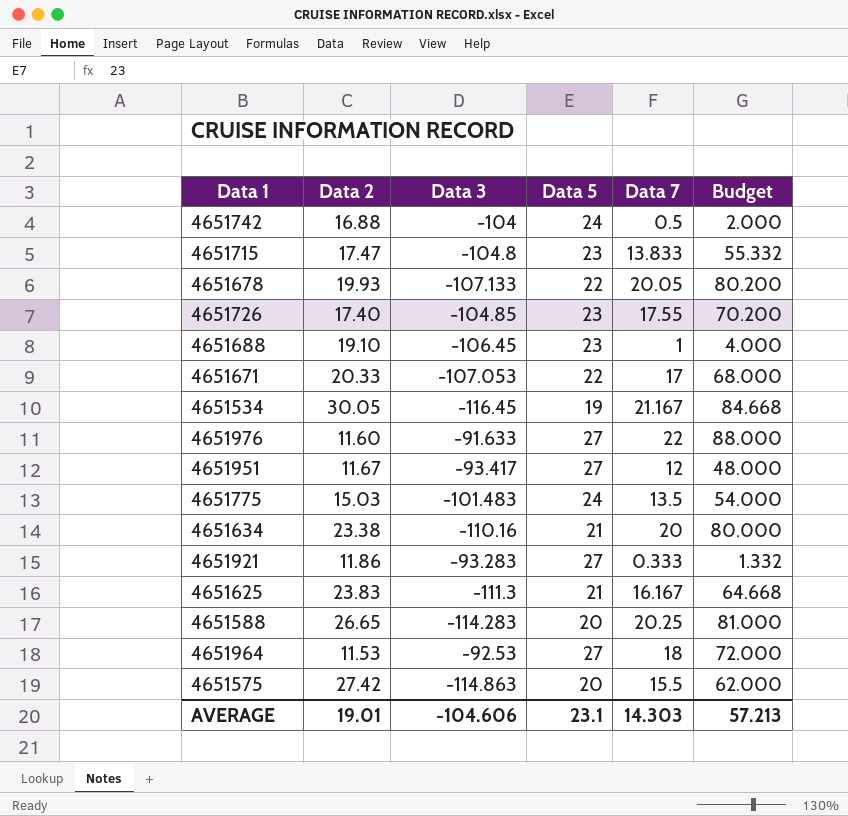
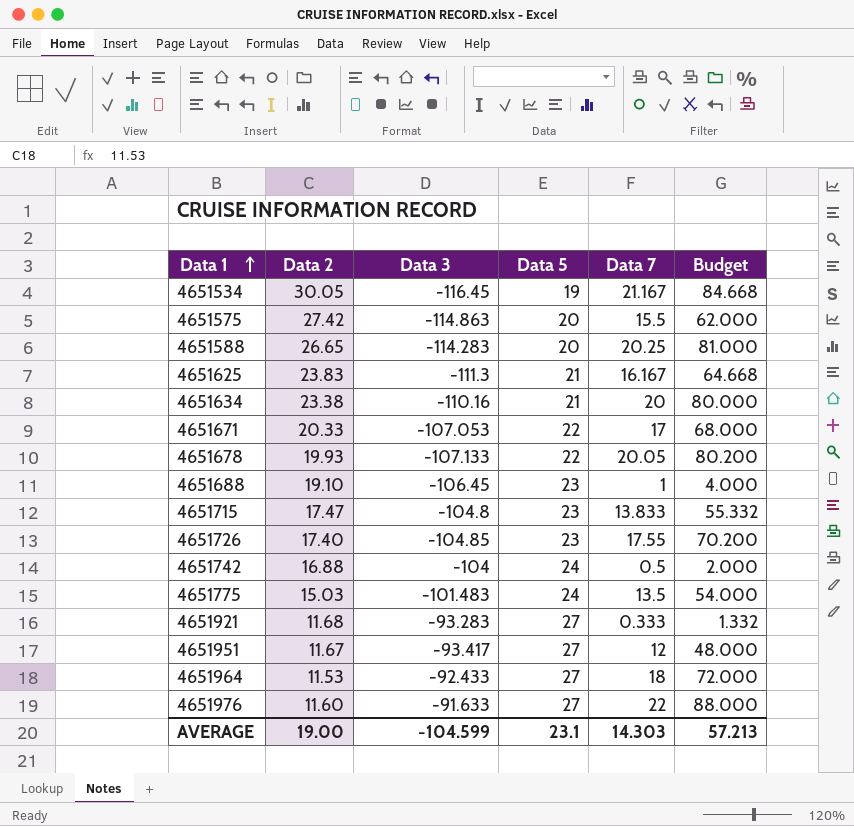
row order: none -> Data 1 ascending
4651921 | Data 2: 11.86 -> 11.68
4651964 | Data 3: -92.53 -> -92.433
AVERAGE | Data 2: 19.01 -> 19.00
AVERAGE | Data 3: -104.606 -> -104.599

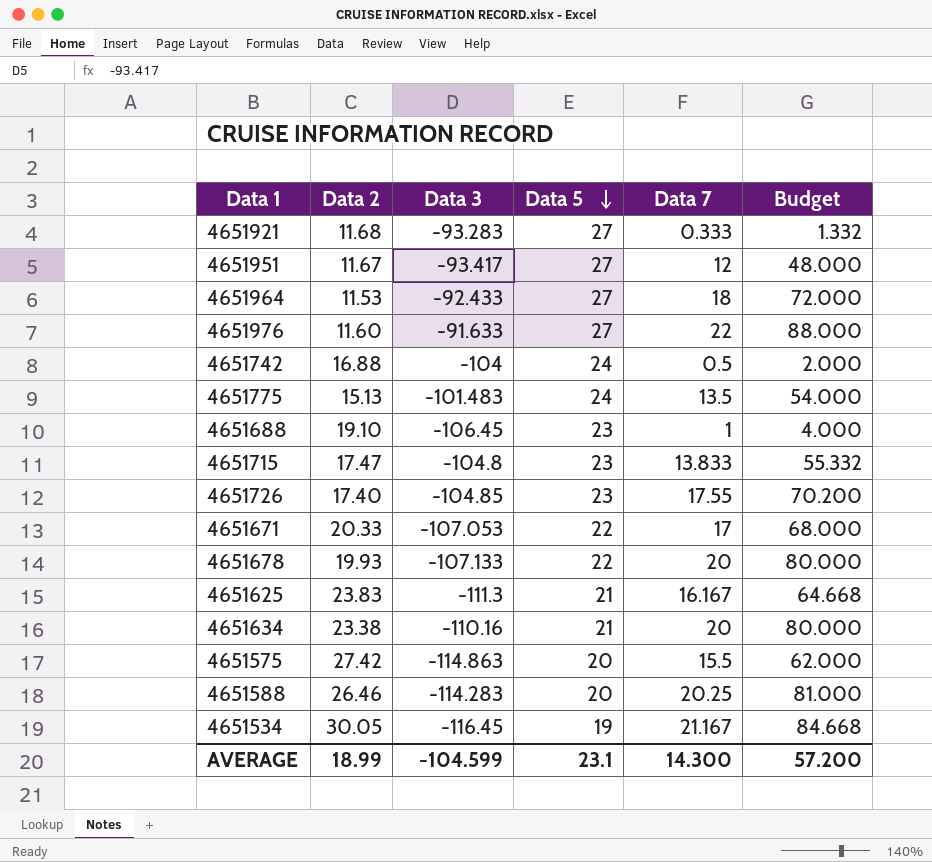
row order: Data 1 ascending -> Data 5 descending
4651775 | Data 2: 15.03 -> 15.13
4651678 | Data 7: 20.05 -> 20
4651678 | Budget: 80.200 -> 80.000
4651588 | Data 2: 26.65 -> 26.46
AVERAGE | Data 2: 19.00 -> 18.99
AVERAGE | Data 7: 14.303 -> 14.300
AVERAGE | Budget: 57.213 -> 57.200

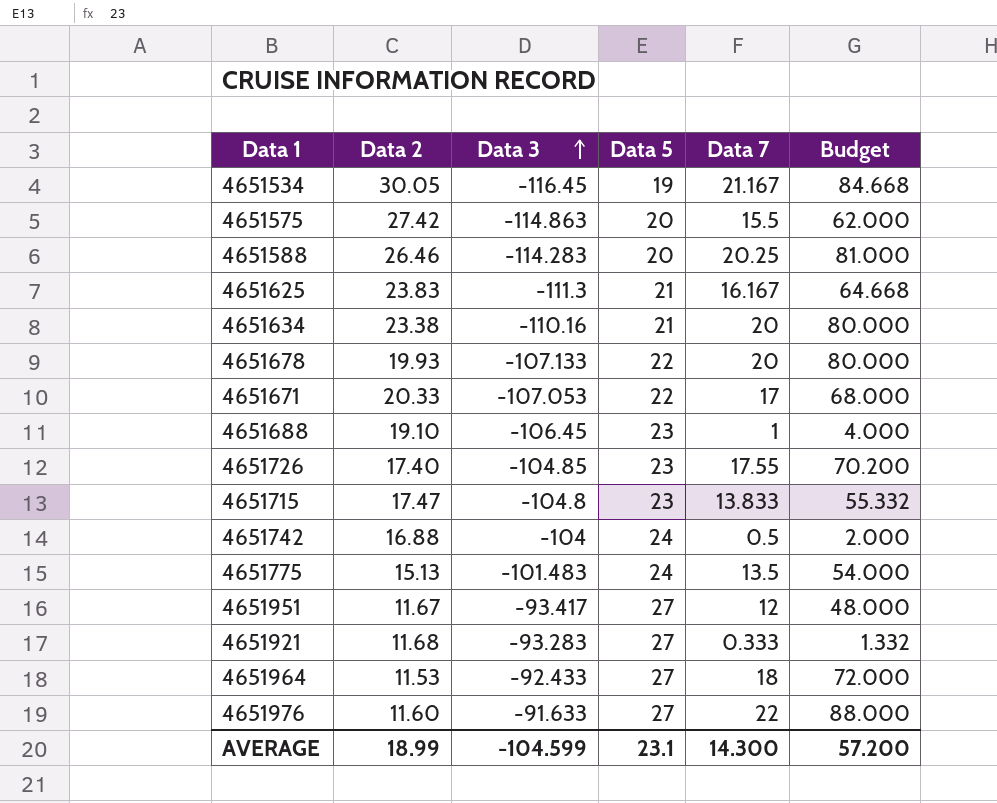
row order: Data 5 descending -> Data 3 ascending

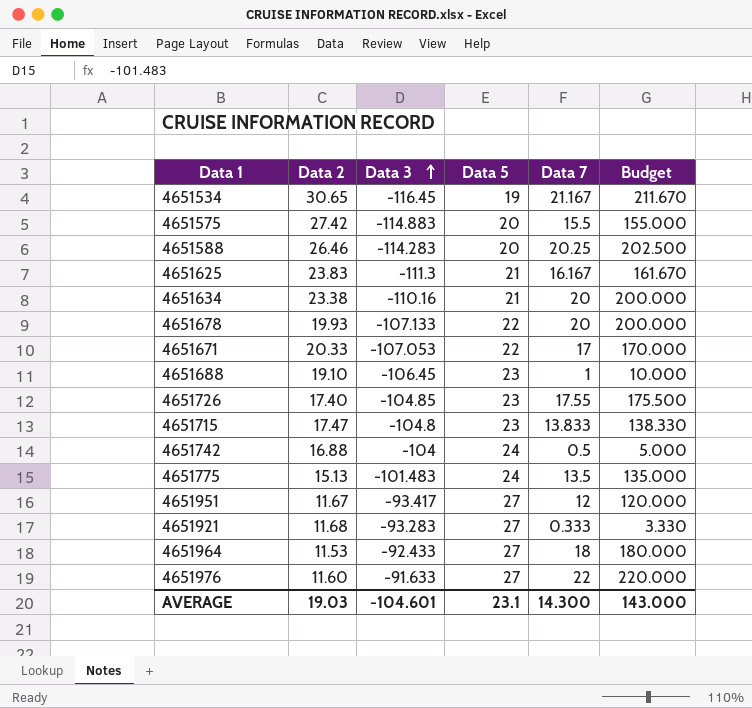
column Budget | formula: [Data 7] * 4 -> [Data 7] * 10
4651534 | Data 2: 30.05 -> 30.65
4651575 | Data 3: -114.863 -> -114.883
AVERAGE | Data 2: 18.99 -> 19.03
AVERAGE | Data 3: -104.599 -> -104.601
AVERAGE | Budget: 57.200 -> 143.000

